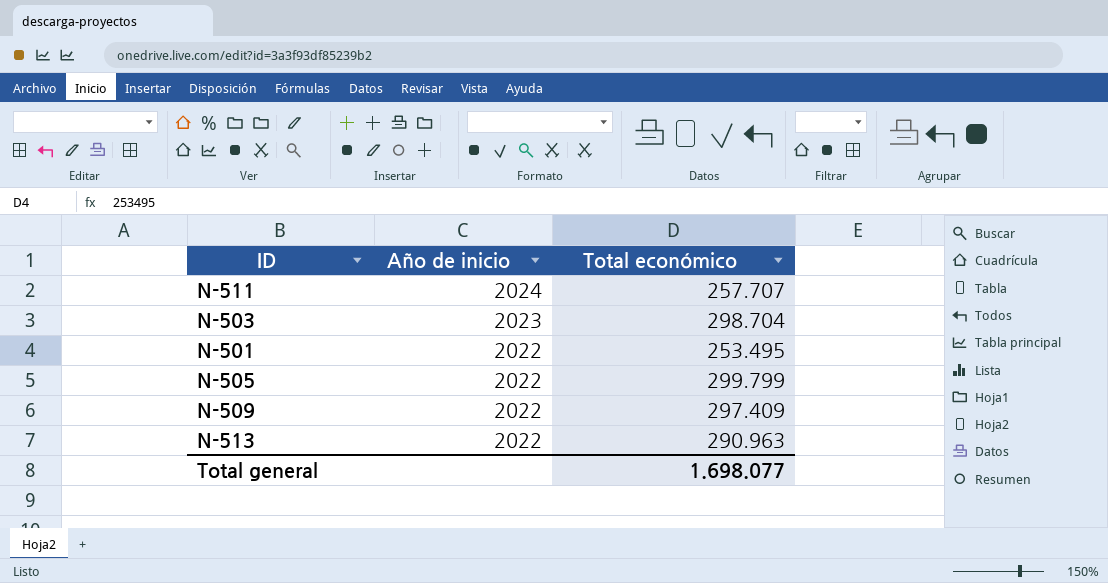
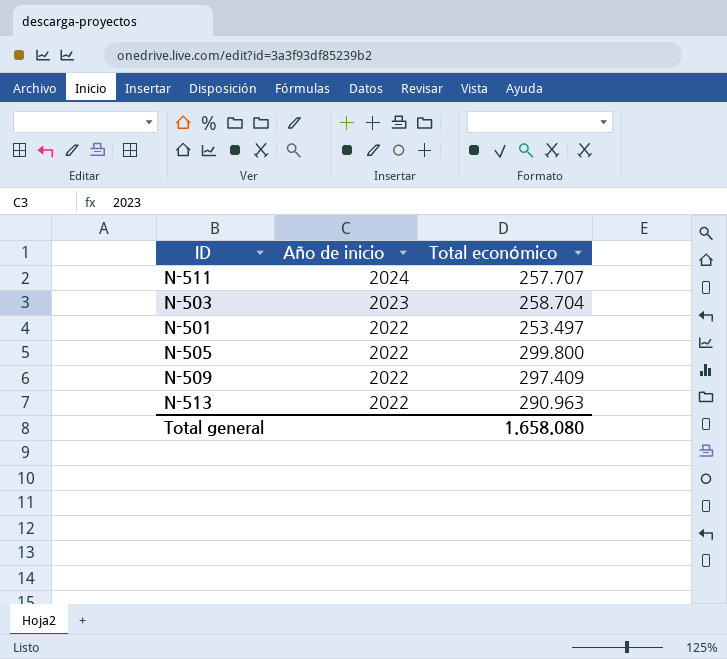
N-503 | Total económico: 298.704 -> 258.704
N-501 | Total económico: 253.495 -> 253.497
N-505 | Total económico: 299.799 -> 299.800
Total general | Total económico: 1.698.077 -> 1.658.080

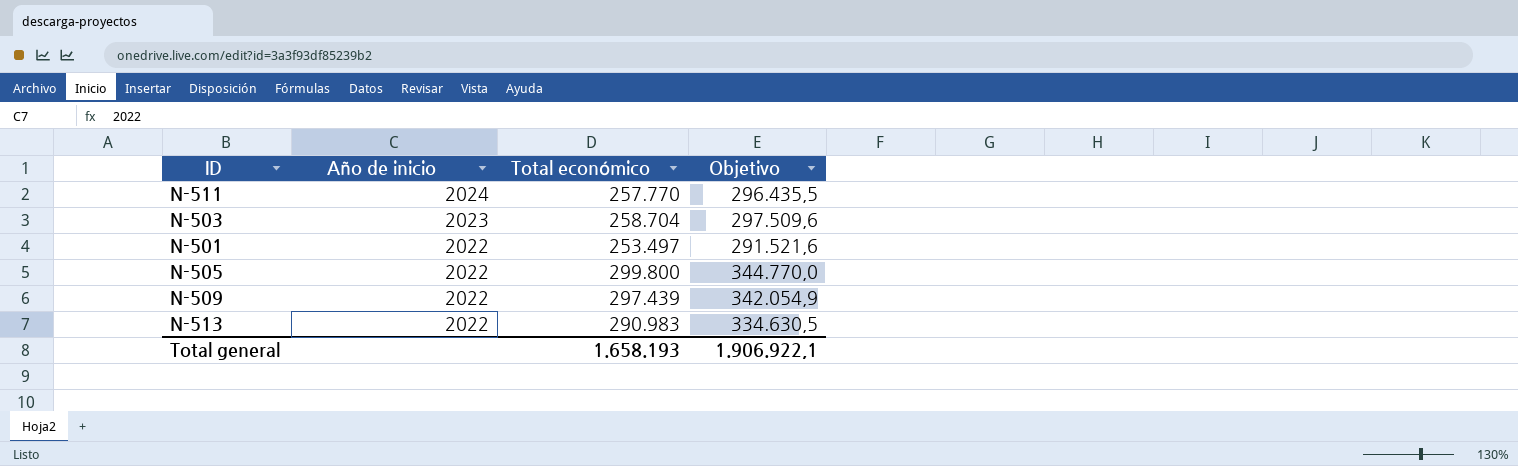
column Objetivo | formula: none -> [Total económico] * 1,15
N-511 | Total económico: 257.707 -> 257.770
N-509 | Total económico: 297.409 -> 297.439
N-513 | Total económico: 290.963 -> 290.983
Total general | Total económico: 1.658.080 -> 1.658.193

